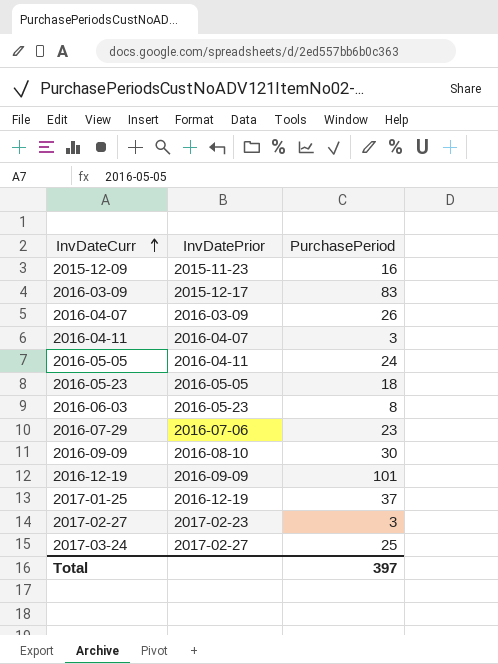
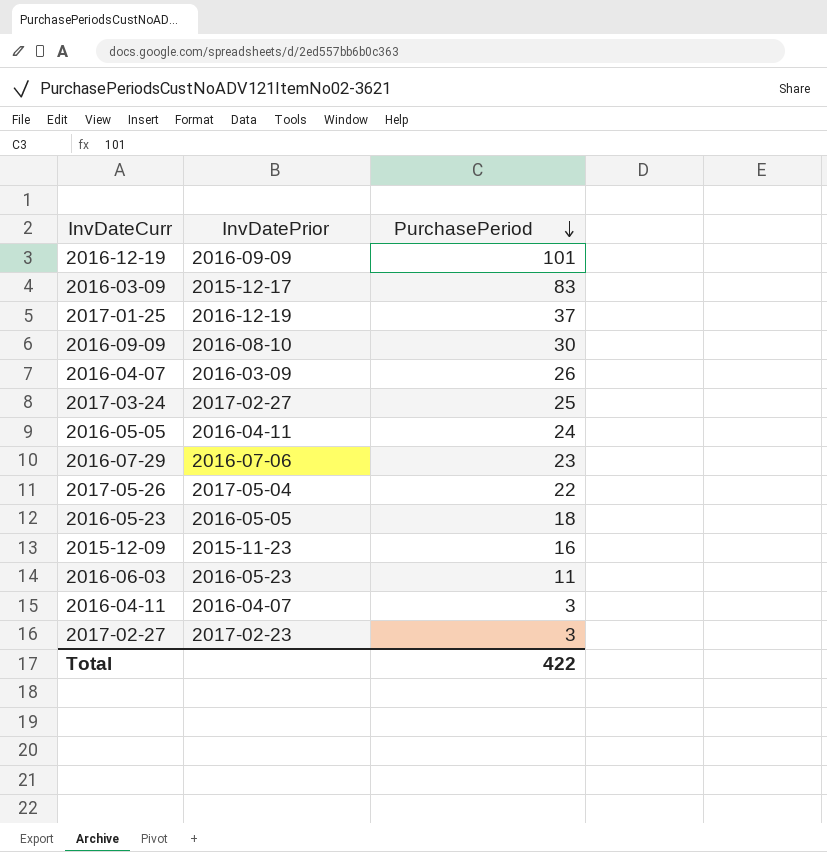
row order: InvDateCurr ascending -> PurchasePeriod descending
row 2017-05-26: none -> 2017-05-04 | 22
2016-06-03 | PurchasePeriod: 8 -> 11
Total | PurchasePeriod: 397 -> 422

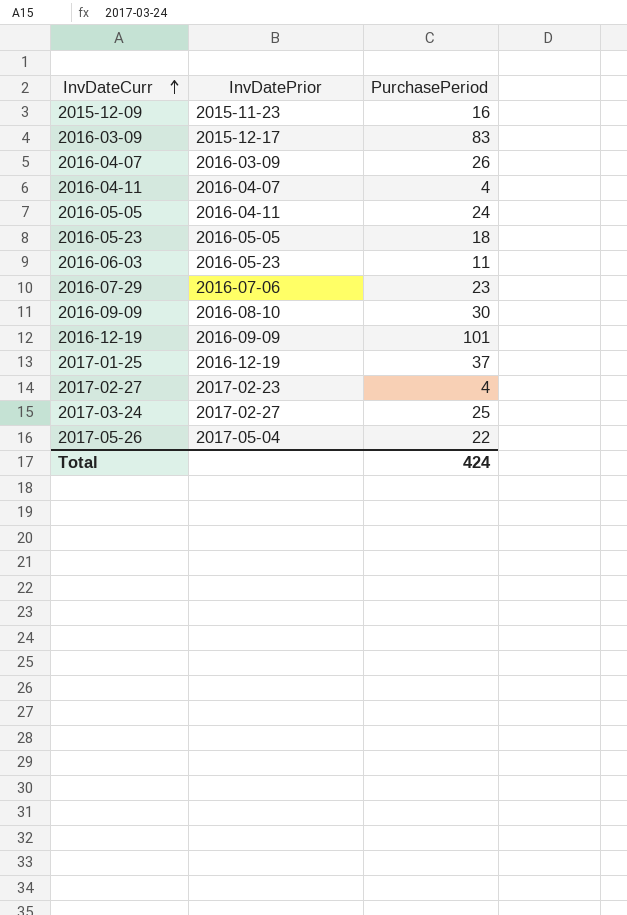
row order: PurchasePeriod descending -> InvDateCurr ascending
2016-04-11 | PurchasePeriod: 3 -> 4
2017-02-27 | PurchasePeriod: 3 -> 4
Total | PurchasePeriod: 422 -> 424

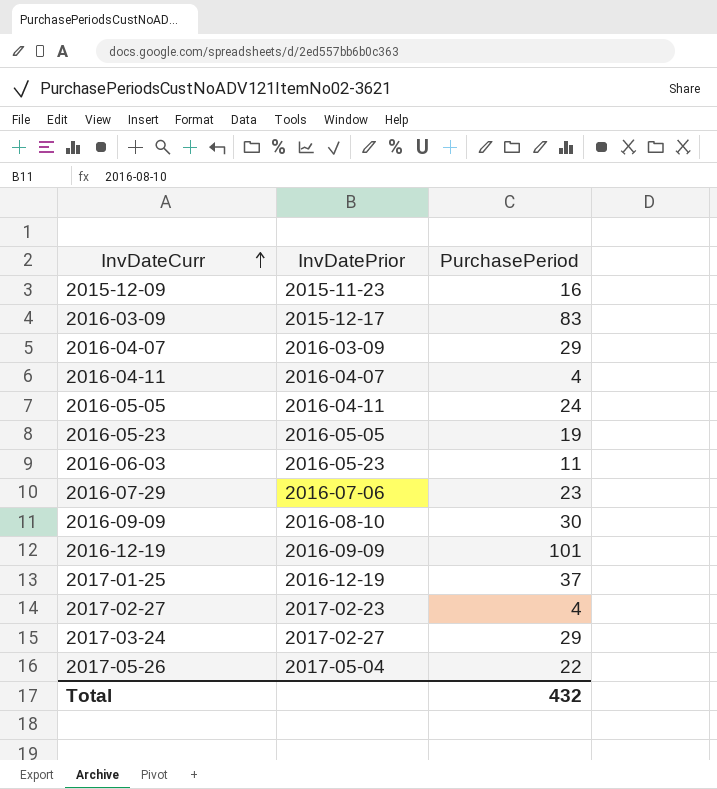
2016-04-07 | PurchasePeriod: 26 -> 29
2016-05-23 | PurchasePeriod: 18 -> 19
2017-03-24 | PurchasePeriod: 25 -> 29
Total | PurchasePeriod: 424 -> 432

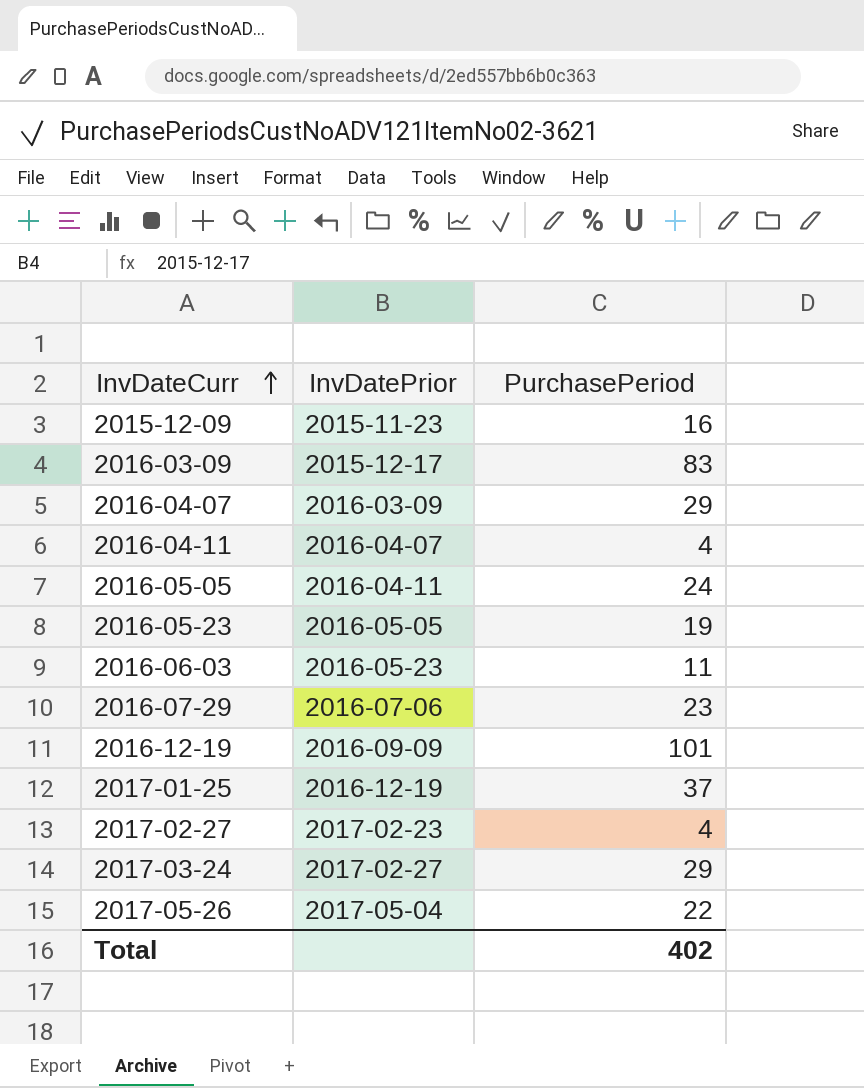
row 2016-09-09: 2016-08-10 | 30 -> none
Total | PurchasePeriod: 432 -> 402

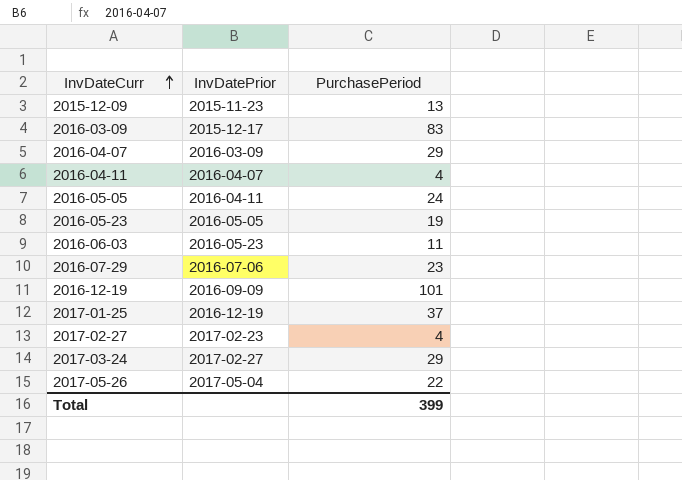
2015-12-09 | PurchasePeriod: 16 -> 13
Total | PurchasePeriod: 402 -> 399

